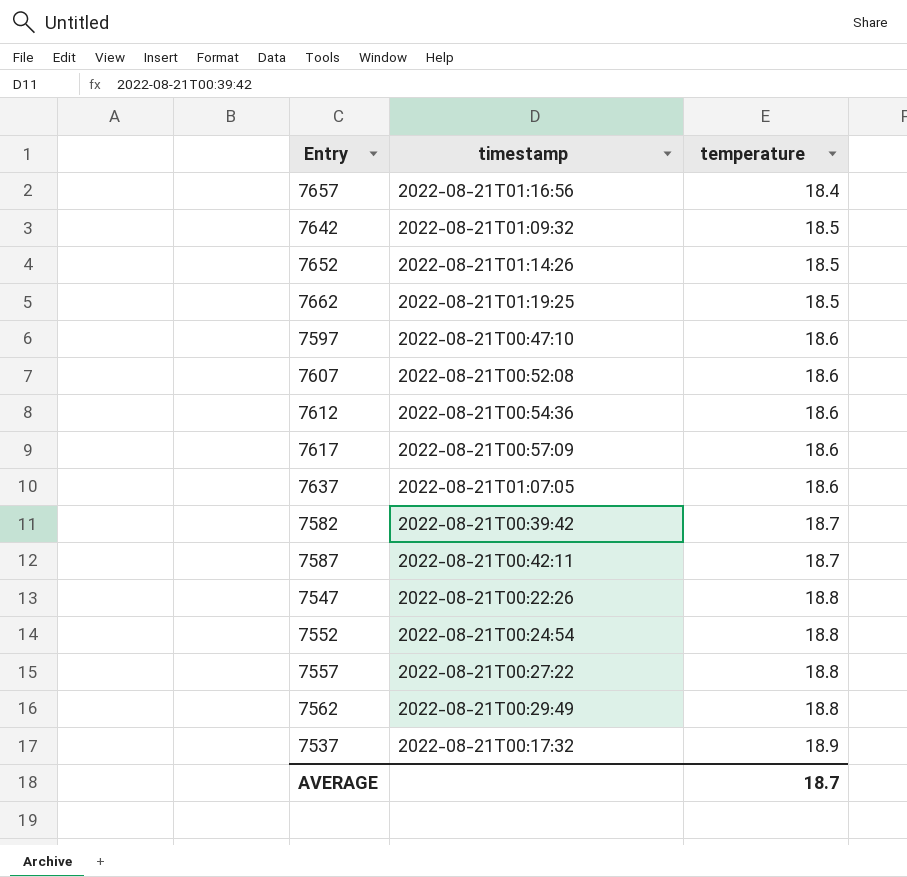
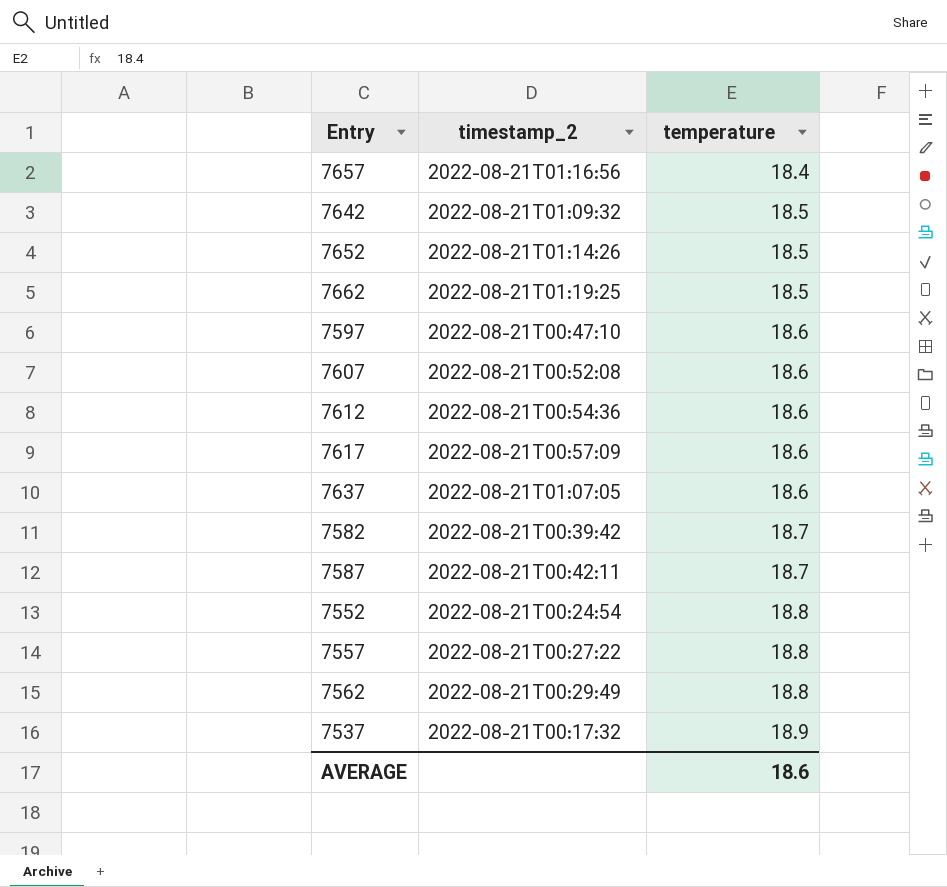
column name: timestamp -> timestamp_2
row 7547: 2022-08-21T00:22:26 | 18.8 -> none
AVERAGE | temperature: 18.7 -> 18.6

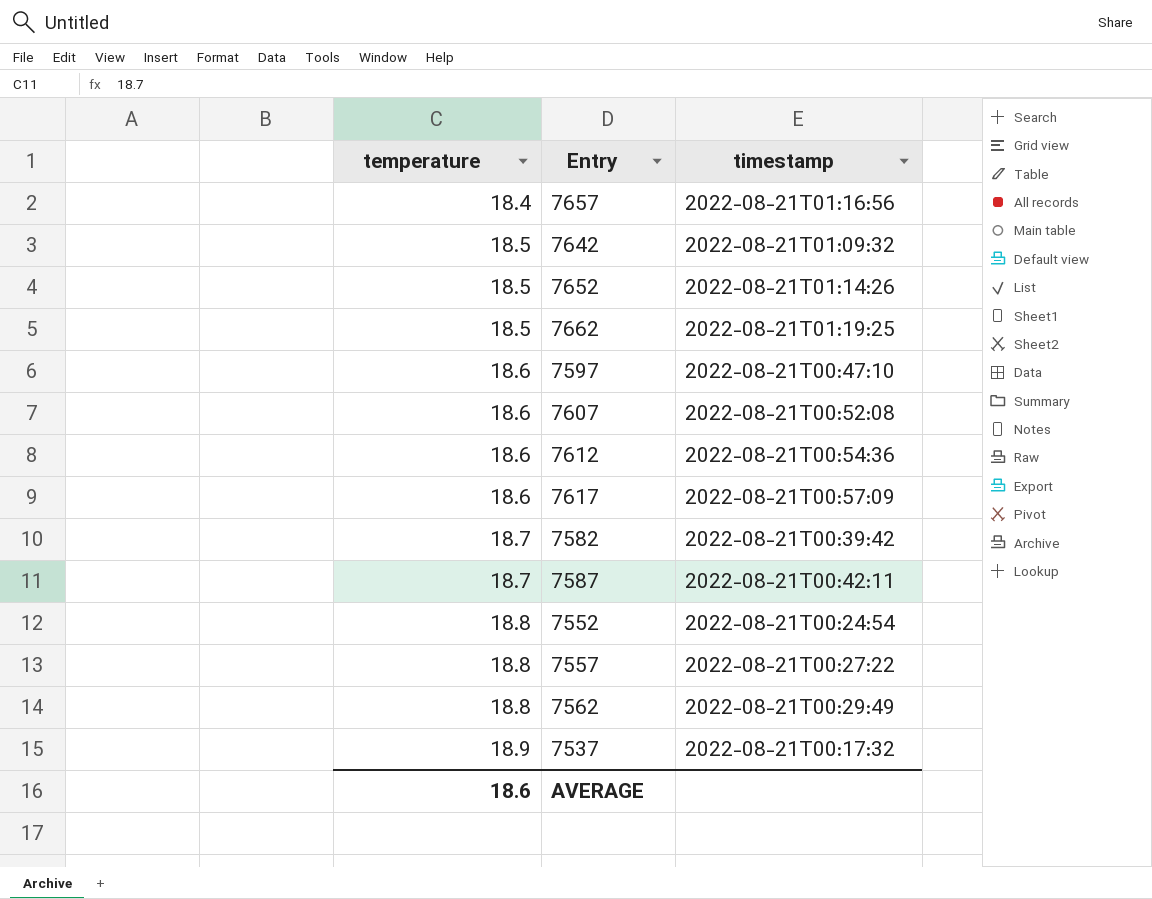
column temperature | position: 3 -> 1
column name: timestamp_2 -> timestamp
row 7637: 2022-08-21T01:07:05 | 18.6 -> none

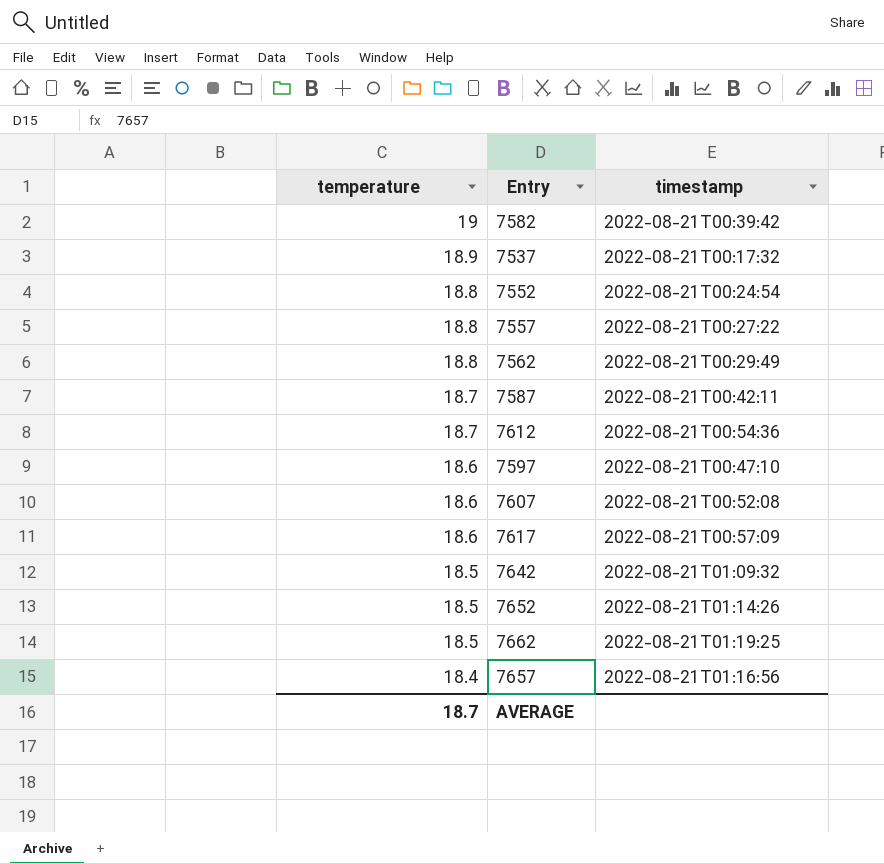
row order: temperature ascending -> temperature descending
7582 | temperature: 18.7 -> 19
7612 | temperature: 18.6 -> 18.7
AVERAGE | temperature: 18.6 -> 18.7

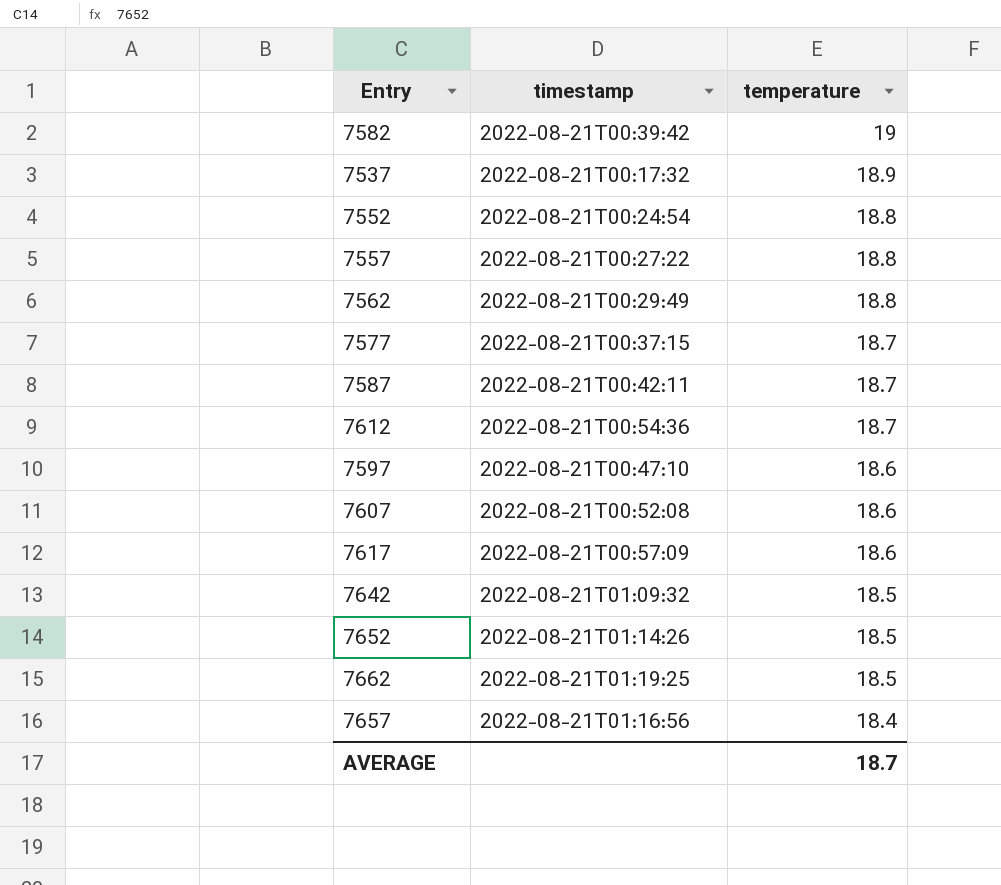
column temperature | position: 1 -> 3
row 7577: none -> 2022-08-21T00:37:15 | 18.7

